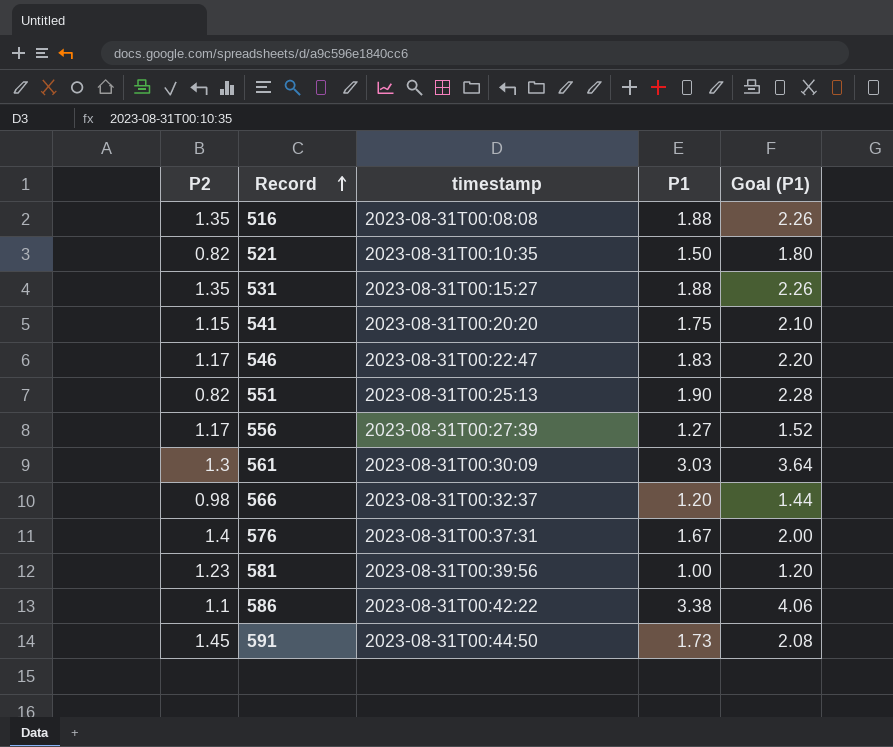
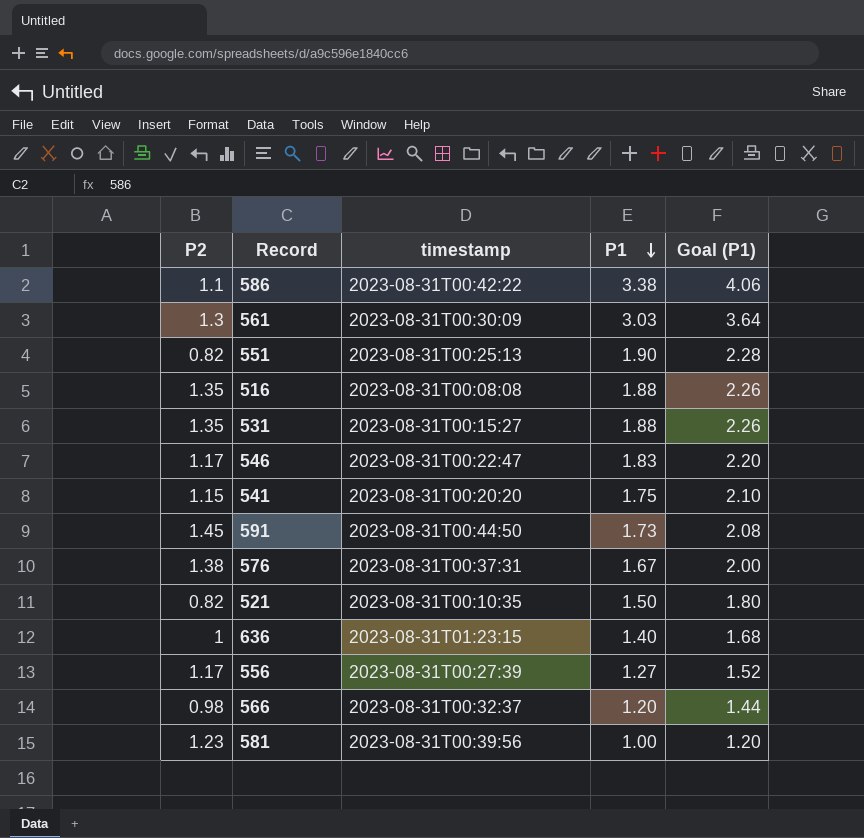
row order: Record ascending -> P1 descending
576 | P2: 1.4 -> 1.38
row 636: none -> 1 | 2023-08-31T01:23:15 | 1.40 | 1.68

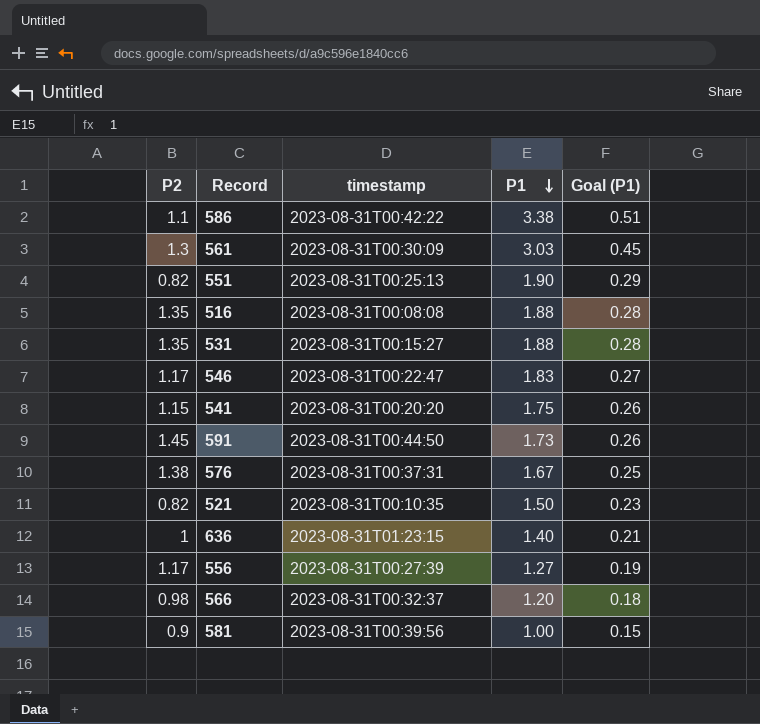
column Goal (P1) | formula: [P1] * 1.2 -> [P1] * 0.15
581 | P2: 1.23 -> 0.9

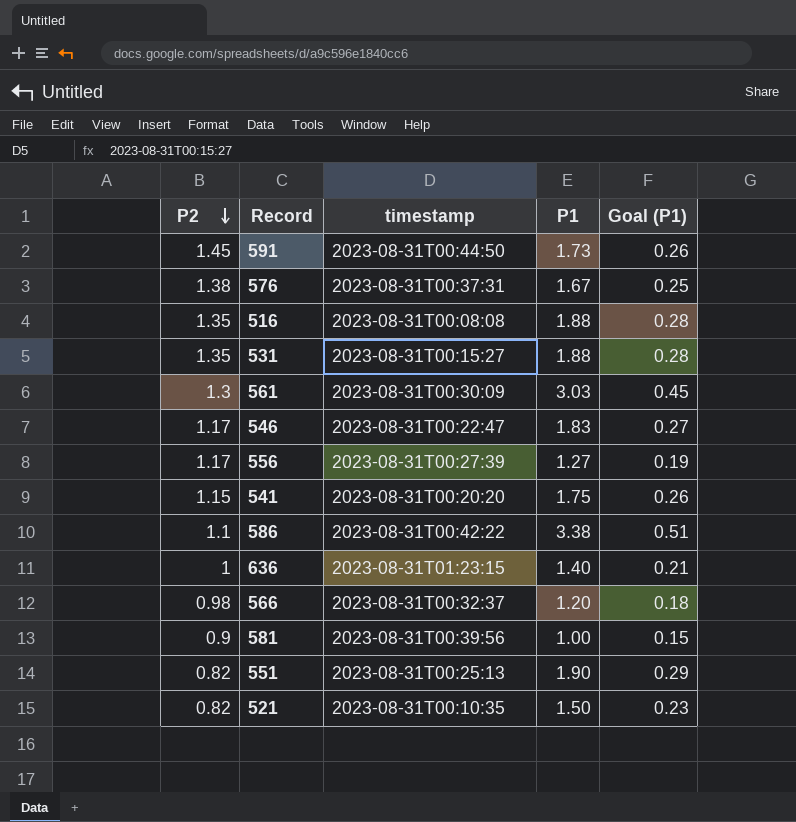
row order: P1 descending -> P2 descending

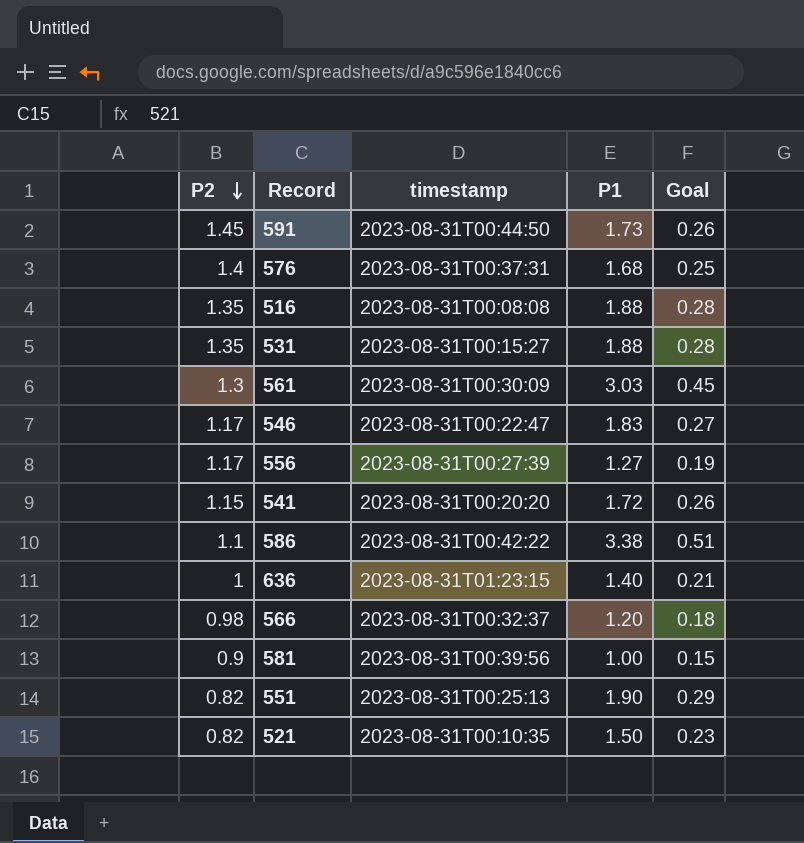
column name: Goal (P1) -> Goal
576 | P2: 1.38 -> 1.4
576 | P1: 1.67 -> 1.68
541 | P1: 1.75 -> 1.72

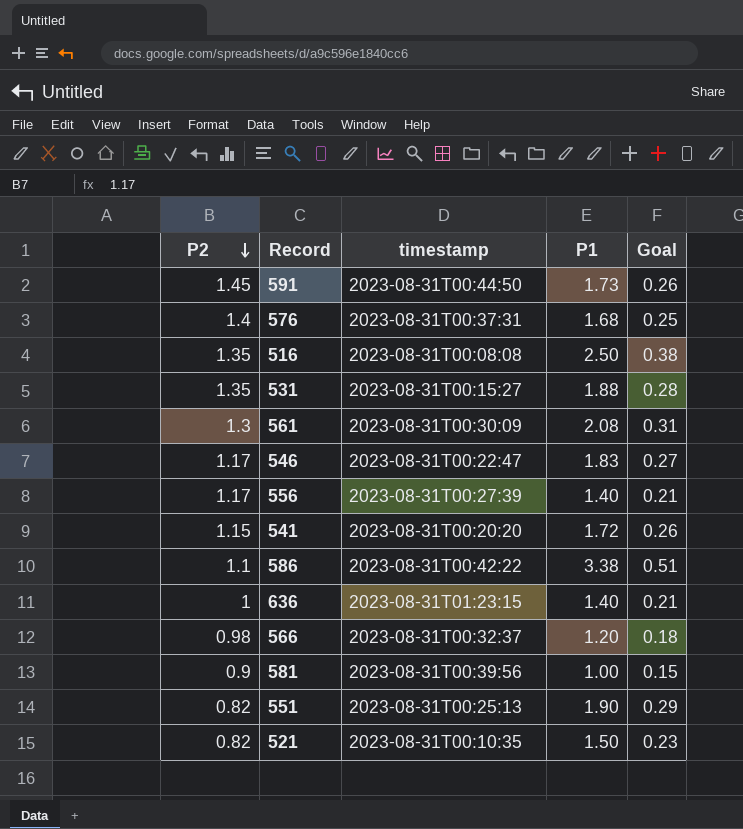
516 | P1: 1.88 -> 2.50
516 | Goal: 0.28 -> 0.38
561 | P1: 3.03 -> 2.08
561 | Goal: 0.45 -> 0.31
556 | P1: 1.27 -> 1.40
556 | Goal: 0.19 -> 0.21

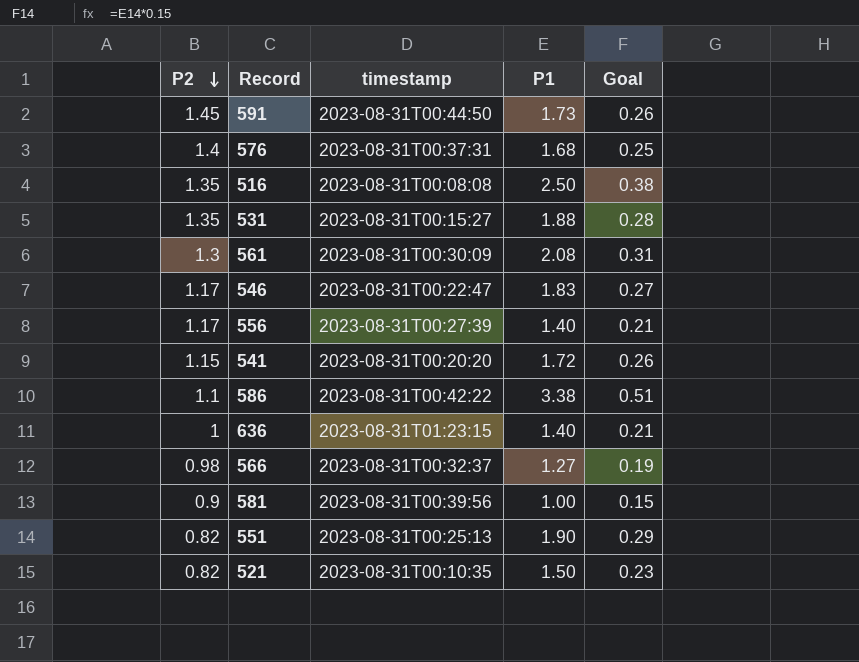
566 | P1: 1.20 -> 1.27
566 | Goal: 0.18 -> 0.19

